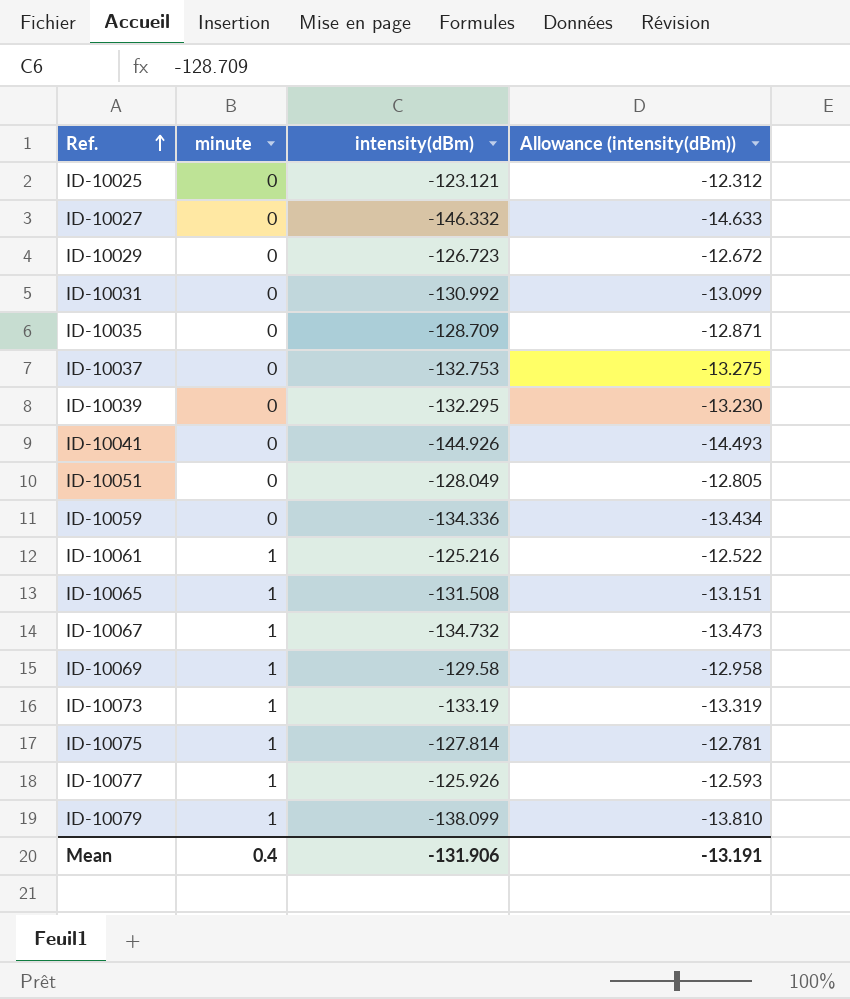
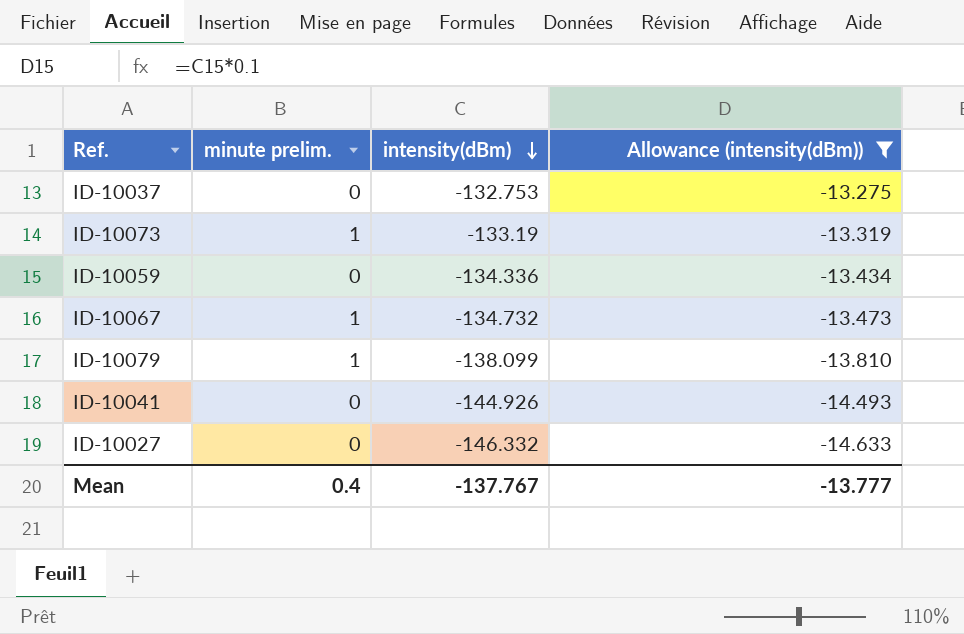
filter: none -> Allowance (intensity(dBm)) <= -13.275
row order: Ref. ascending -> intensity(dBm) descending
column name: minute -> minute prelim.
Mean | intensity(dBm): -131.906 -> -137.767
Mean | Allowance (intensity(dBm)): -13.191 -> -13.777

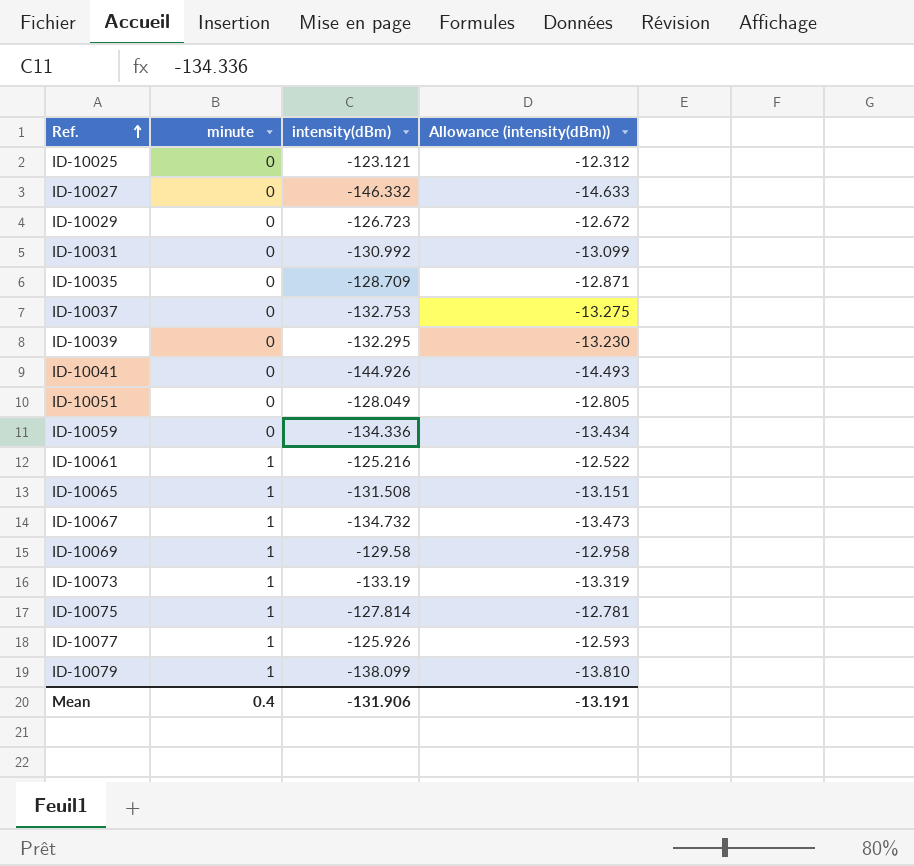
filter: Allowance (intensity(dBm)) <= -13.275 -> none
row order: intensity(dBm) descending -> Ref. ascending
column name: minute prelim. -> minute
Mean | intensity(dBm): -137.767 -> -131.906
Mean | Allowance (intensity(dBm)): -13.777 -> -13.191

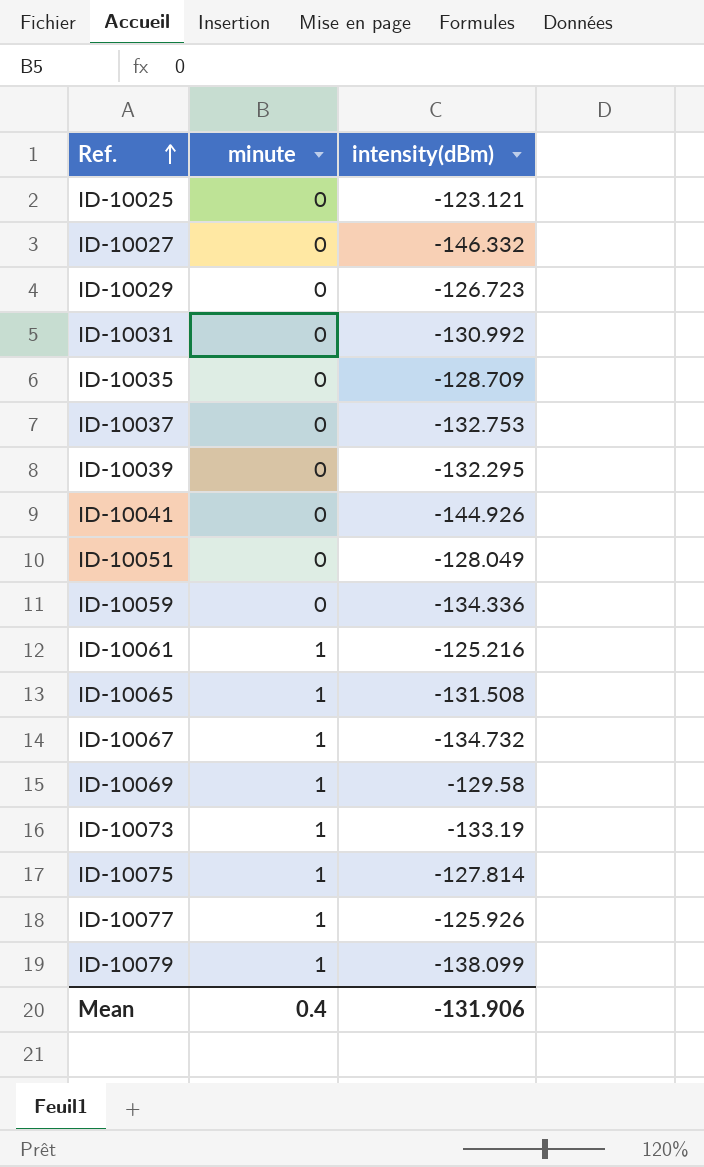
column Allowance (intensity(dBm)) | formula: [intensity(dBm)] * 0.1 -> none

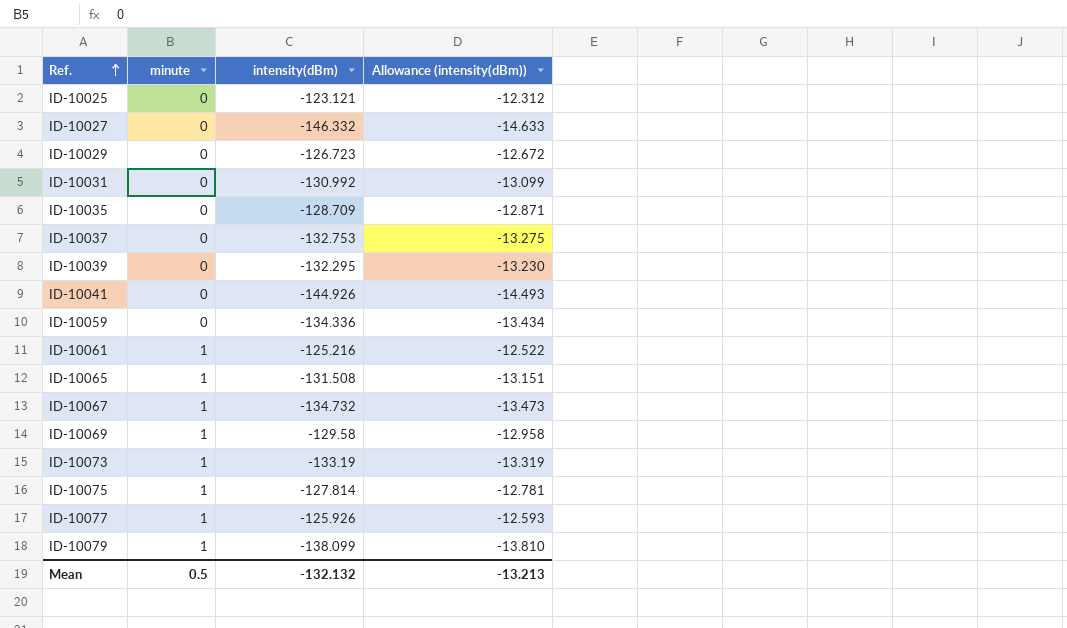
column Allowance (intensity(dBm)) | formula: none -> [intensity(dBm)] * 0.1
row ID-10051: 0 | -128.049 -> none
Mean | minute: 0.4 -> 0.5
Mean | intensity(dBm): -131.906 -> -132.132

